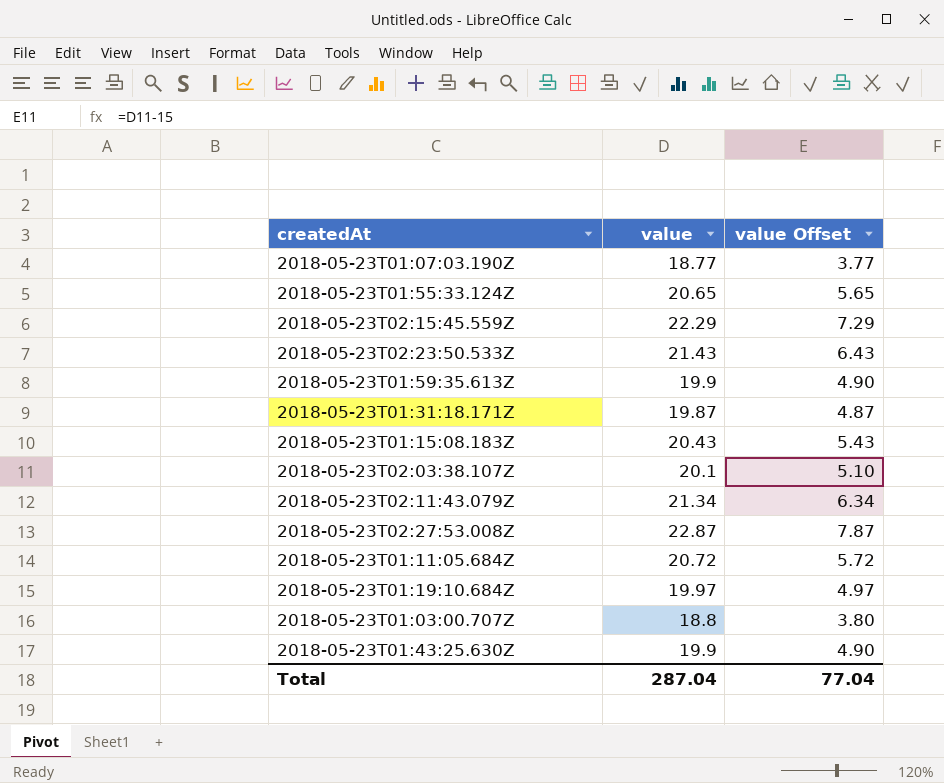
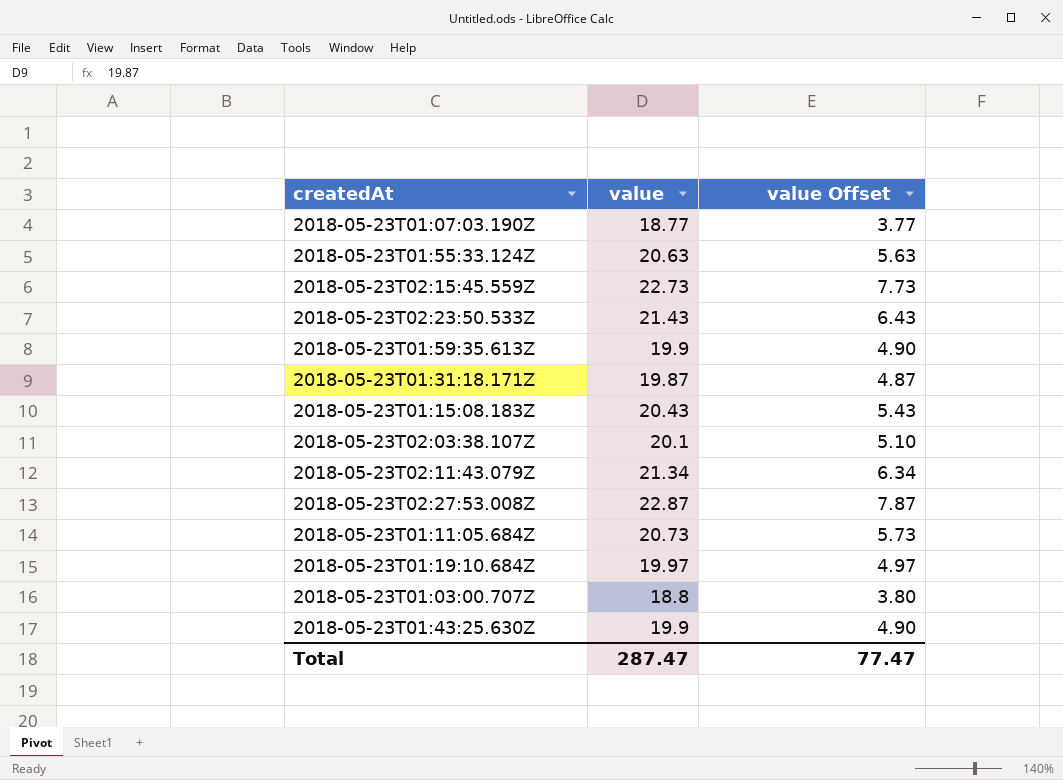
2018-05-23T01:55:33.124Z | value: 20.65 -> 20.63
2018-05-23T01:55:33.124Z | value Offset: 5.65 -> 5.63
2018-05-23T02:15:45.559Z | value: 22.29 -> 22.73
2018-05-23T02:15:45.559Z | value Offset: 7.29 -> 7.73
2018-05-23T01:11:05.684Z | value: 20.72 -> 20.73
2018-05-23T01:11:05.684Z | value Offset: 5.72 -> 5.73
Total | value: 287.04 -> 287.47
Total | value Offset: 77.04 -> 77.47

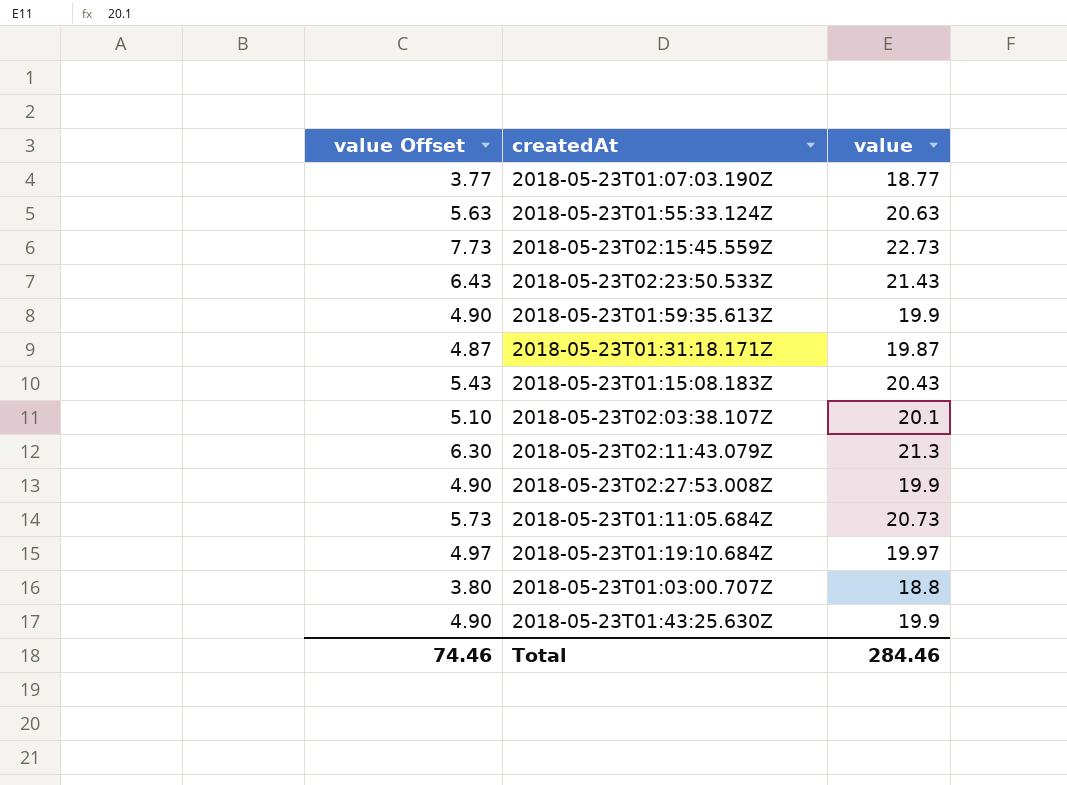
column value Offset | position: 3 -> 1
2018-05-23T02:11:43.079Z | value Offset: 6.34 -> 6.30
2018-05-23T02:11:43.079Z | value: 21.34 -> 21.3
2018-05-23T02:27:53.008Z | value Offset: 7.87 -> 4.90
2018-05-23T02:27:53.008Z | value: 22.87 -> 19.9
Total | value Offset: 77.47 -> 74.46
Total | value: 287.47 -> 284.46

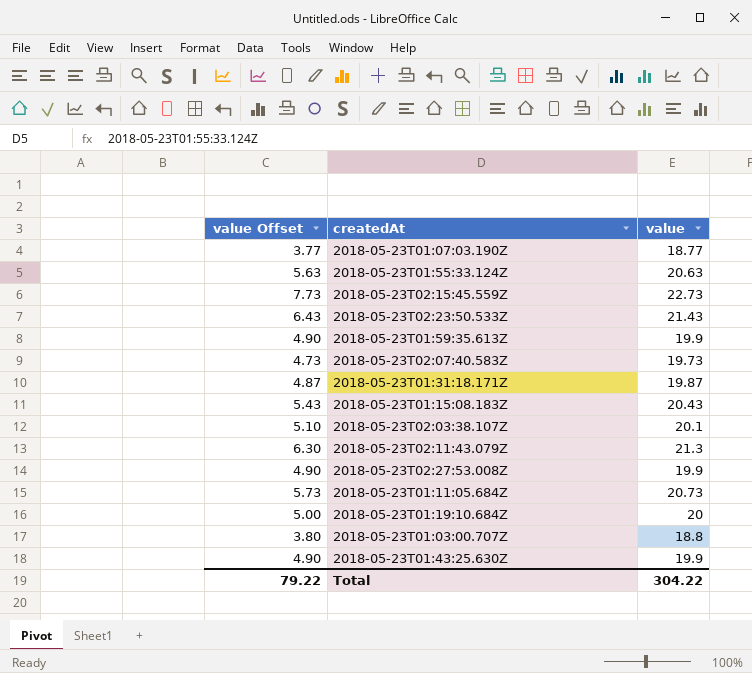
row 2018-05-23T02:07:40.583Z: none -> 4.73 | 19.73
2018-05-23T01:19:10.684Z | value Offset: 4.97 -> 5.00
2018-05-23T01:19:10.684Z | value: 19.97 -> 20
Total | value Offset: 74.46 -> 79.22
Total | value: 284.46 -> 304.22

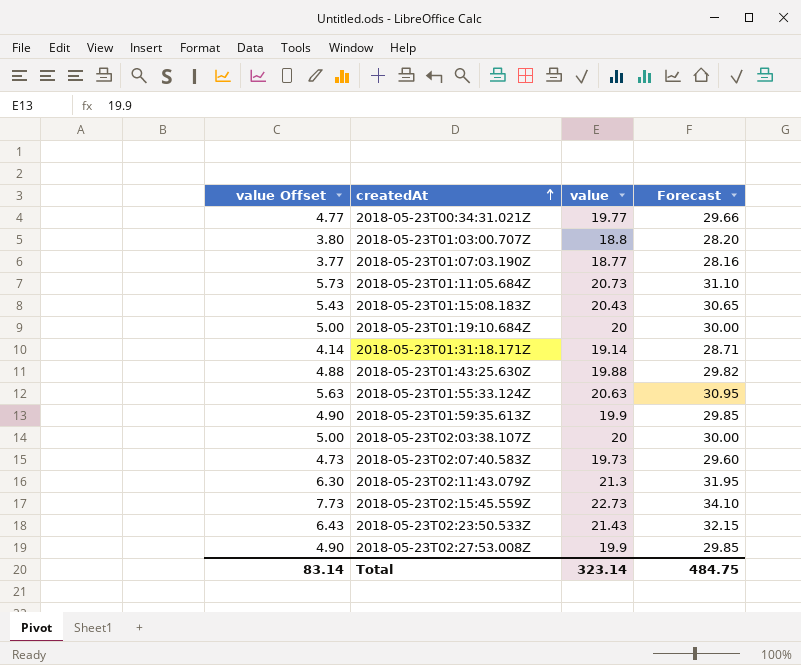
row order: none -> createdAt ascending
column Forecast | formula: none -> [value] * 1.5
row 2018-05-23T00:34:31.021Z: none -> 4.77 | 19.77 | 29.66
2018-05-23T01:31:18.171Z | value Offset: 4.87 -> 4.14
2018-05-23T01:31:18.171Z | value: 19.87 -> 19.14
2018-05-23T01:43:25.630Z | value Offset: 4.90 -> 4.88
2018-05-23T01:43:25.630Z | value: 19.9 -> 19.88
2018-05-23T02:03:38.107Z | value Offset: 5.10 -> 5.00
2018-05-23T02:03:38.107Z | value: 20.1 -> 20
Total | value Offset: 79.22 -> 83.14
Total | value: 304.22 -> 323.14

